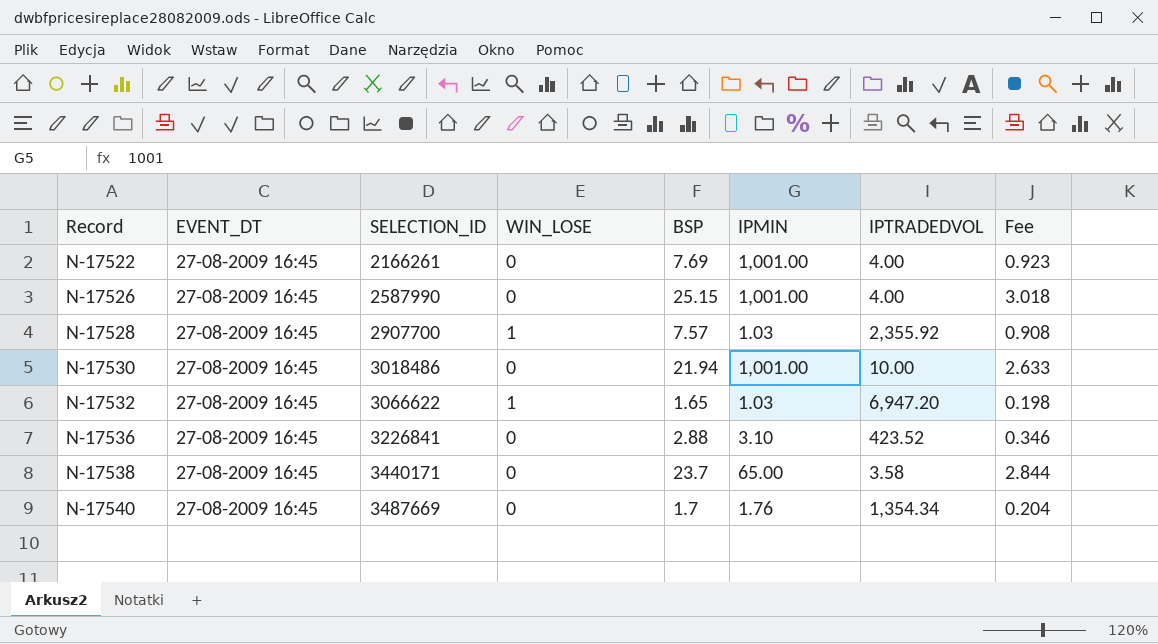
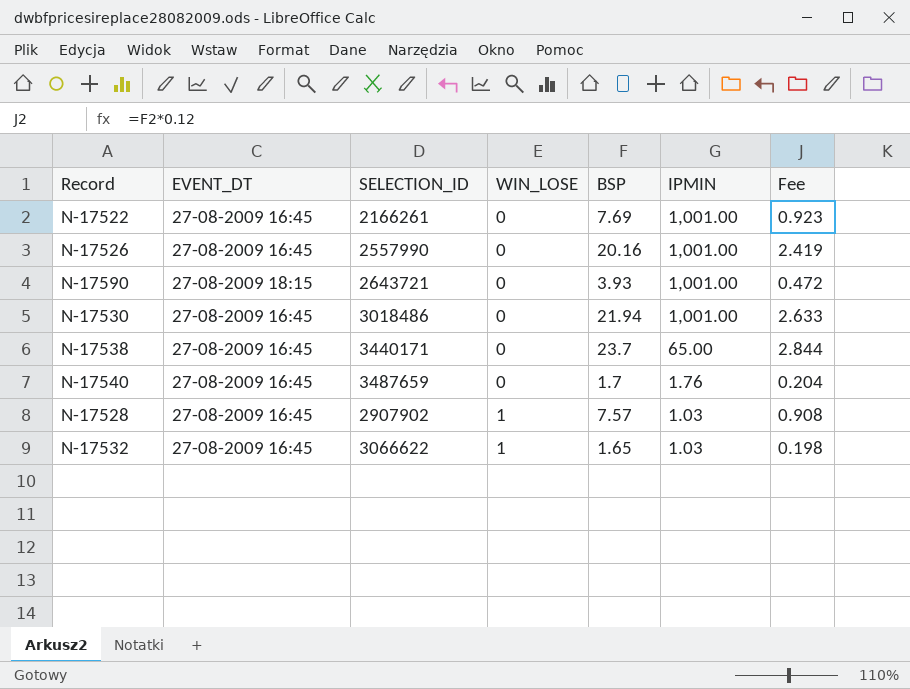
row order: Record ascending -> WIN_LOSE ascending
column IPTRADEDVOL | position: 7 -> none
row N-17536: 27-08-2009 16:45 | 3226841 | 0 | 2.88 | 3.10 | 423.52 | 0.346 -> none
N-17526 | SELECTION_ID: 2587990 -> 2557990
N-17526 | BSP: 25.15 -> 20.16
N-17526 | Fee: 3.018 -> 2.419
row N-17590: none -> 27-08-2009 18:15 | 2643721 | 0 | 3.93 | 1,001.00 | 0.472
N-17540 | SELECTION_ID: 3487669 -> 3487659
N-17528 | SELECTION_ID: 2907700 -> 2907902

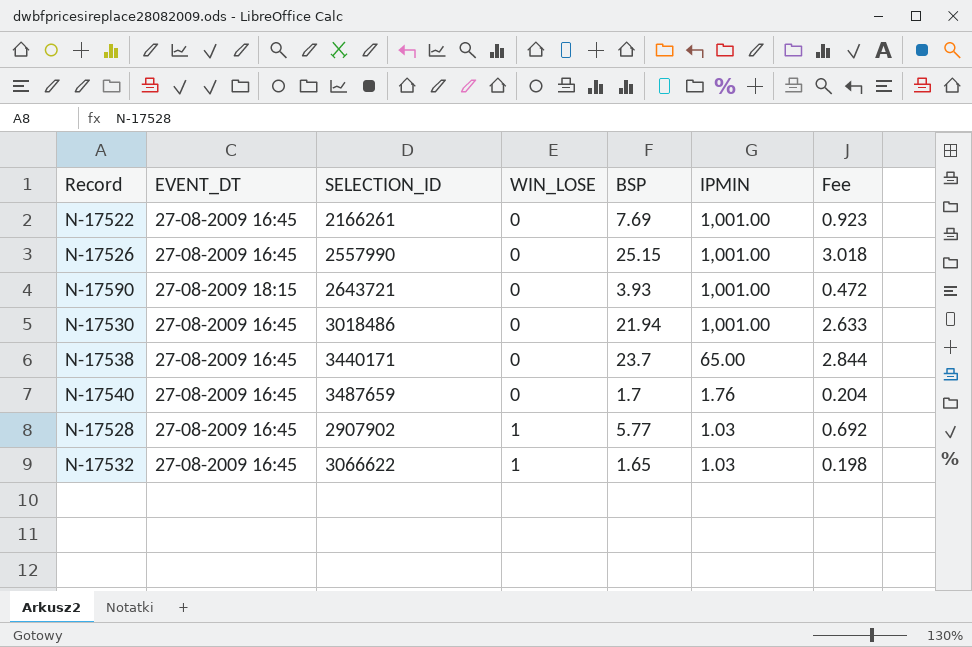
N-17526 | BSP: 20.16 -> 25.15
N-17526 | Fee: 2.419 -> 3.018
N-17528 | BSP: 7.57 -> 5.77
N-17528 | Fee: 0.908 -> 0.692

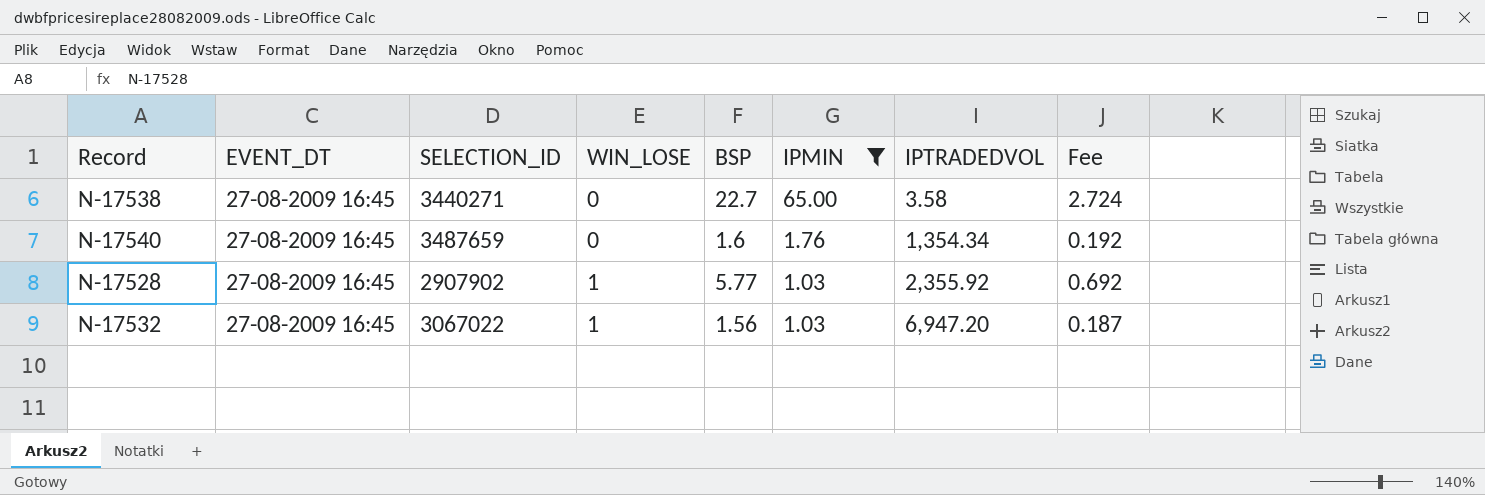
filter: none -> IPMIN != 1,001.00
column IPTRADEDVOL | position: none -> 7
N-17538 | SELECTION_ID: 3440171 -> 3440271
N-17538 | BSP: 23.7 -> 22.7
N-17538 | Fee: 2.844 -> 2.724
N-17540 | BSP: 1.7 -> 1.6
N-17540 | Fee: 0.204 -> 0.192
N-17532 | SELECTION_ID: 3066622 -> 3067022
N-17532 | BSP: 1.65 -> 1.56
N-17532 | Fee: 0.198 -> 0.187

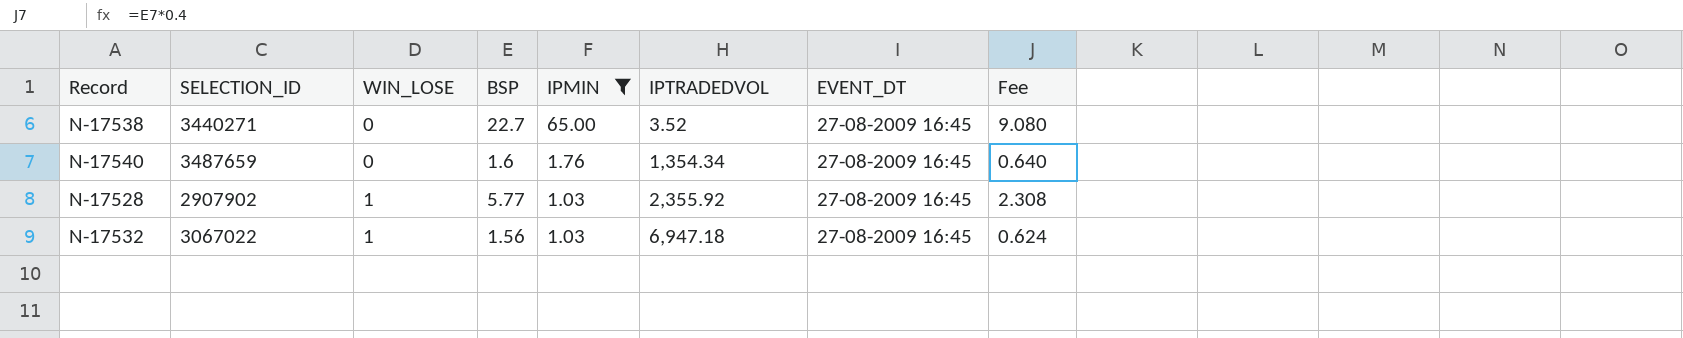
column EVENT_DT | position: 2 -> 7
column Fee | formula: [BSP] * 0.12 -> [BSP] * 0.4
N-17538 | IPTRADEDVOL: 3.58 -> 3.52
N-17532 | IPTRADEDVOL: 6,947.20 -> 6,947.18

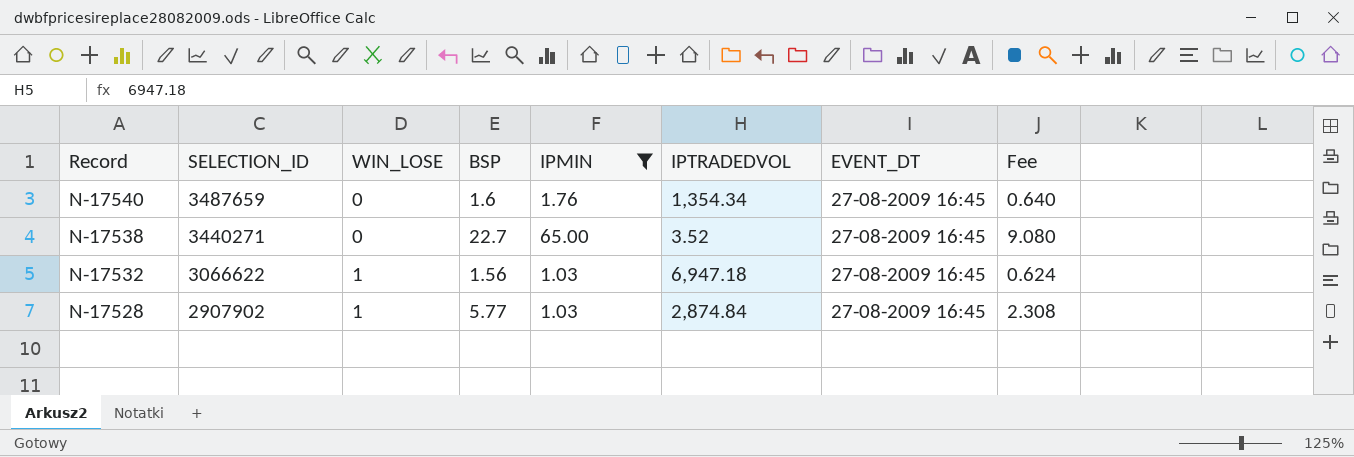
row order: WIN_LOSE ascending -> Record descending
N-17532 | SELECTION_ID: 3067022 -> 3066622
N-17528 | IPTRADEDVOL: 2,355.92 -> 2,874.84

